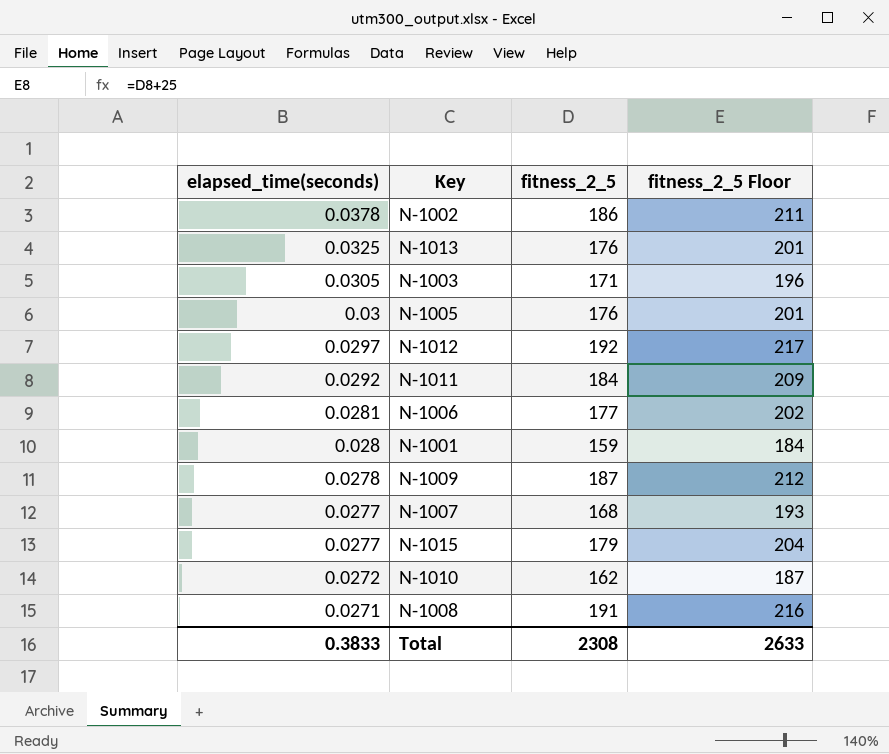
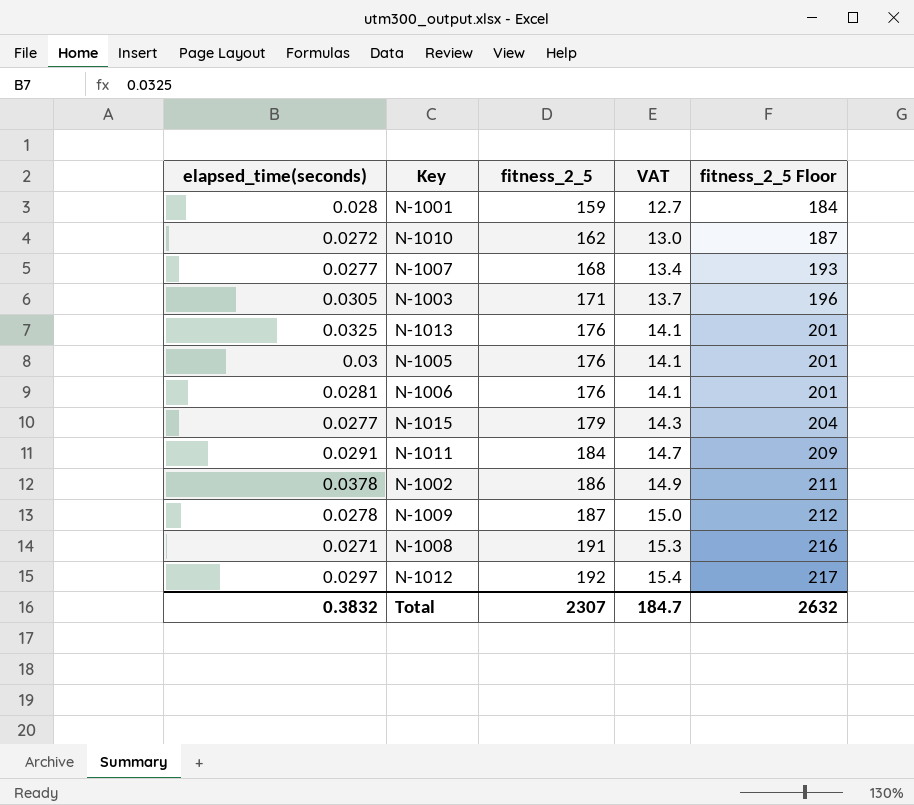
row order: elapsed_time(seconds) descending -> fitness_2_5 ascending
column VAT | formula: none -> [fitness_2_5] * 0.08
N-1006 | fitness_2_5: 177 -> 176
N-1006 | fitness_2_5 Floor: 202 -> 201
N-1011 | elapsed_time(seconds): 0.0292 -> 0.0291
Total | elapsed_time(seconds): 0.3833 -> 0.3832
Total | fitness_2_5: 2308 -> 2307
Total | fitness_2_5 Floor: 2633 -> 2632

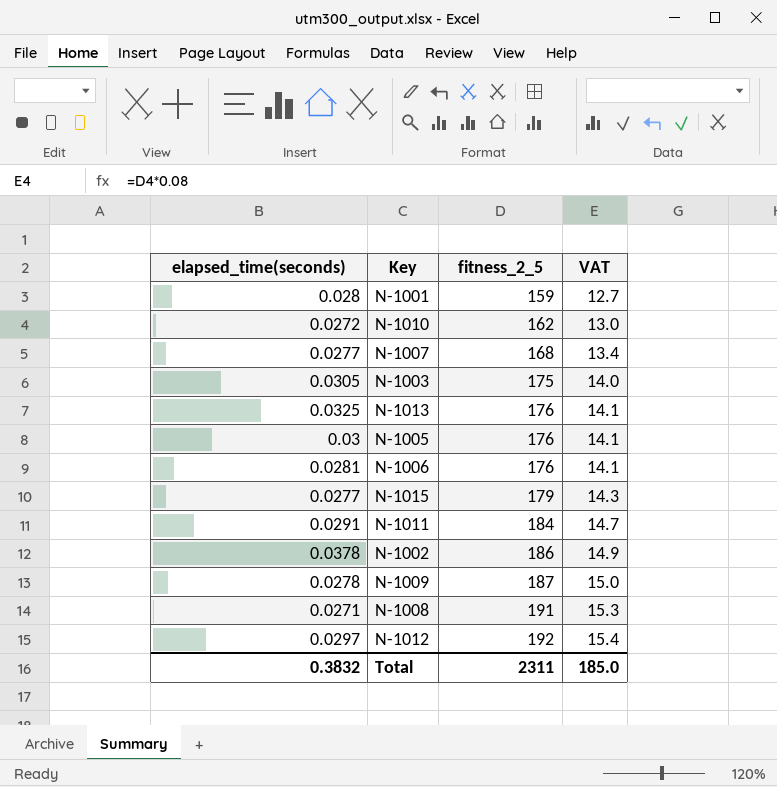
column fitness_2_5 Floor | formula: [fitness_2_5] + 25 -> none
N-1003 | fitness_2_5: 171 -> 175
N-1003 | VAT: 13.7 -> 14.0
Total | fitness_2_5: 2307 -> 2311
Total | VAT: 184.7 -> 185.0

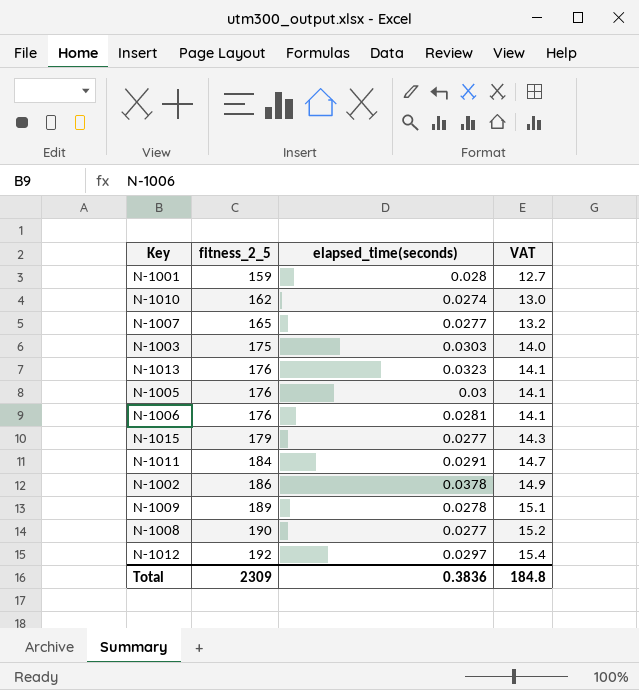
column elapsed_time(seconds) | position: 1 -> 3
N-1010 | elapsed_time(seconds): 0.0272 -> 0.0274
N-1007 | fitness_2_5: 168 -> 165
N-1007 | VAT: 13.4 -> 13.2
N-1003 | elapsed_time(seconds): 0.0305 -> 0.0303
N-1013 | elapsed_time(seconds): 0.0325 -> 0.0323
N-1009 | fitness_2_5: 187 -> 189
N-1009 | VAT: 15.0 -> 15.1
N-1008 | fitness_2_5: 191 -> 190
N-1008 | elapsed_time(seconds): 0.0271 -> 0.0277
N-1008 | VAT: 15.3 -> 15.2
Total | fitness_2_5: 2311 -> 2309
Total | elapsed_time(seconds): 0.3832 -> 0.3836
Total | VAT: 185.0 -> 184.8

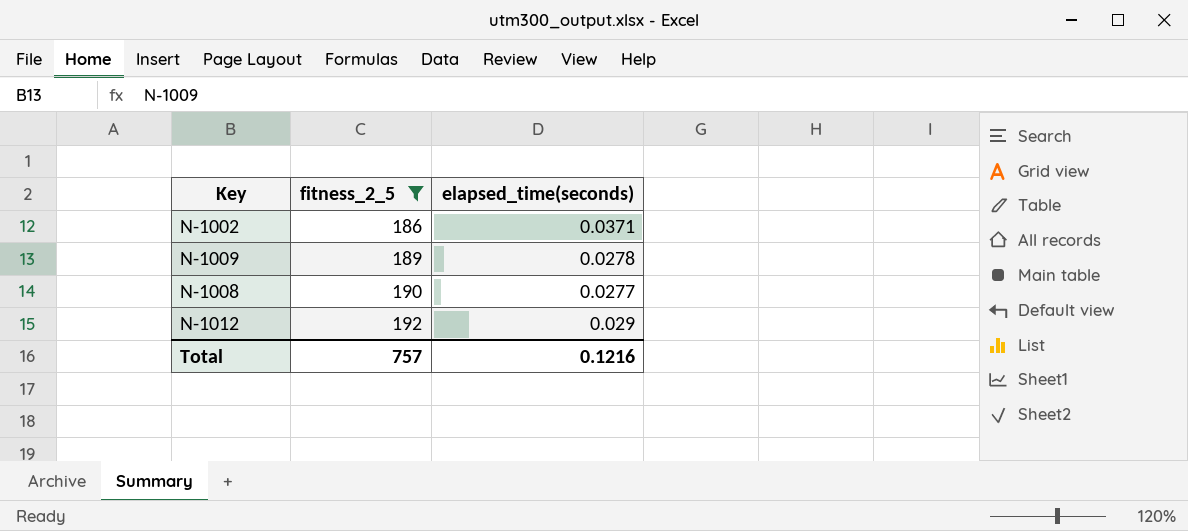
filter: none -> fitness_2_5 >= 186
column VAT | formula: [fitness_2_5] * 0.08 -> none
N-1002 | elapsed_time(seconds): 0.0378 -> 0.0371
N-1012 | elapsed_time(seconds): 0.0297 -> 0.029
Total | fitness_2_5: 2309 -> 757
Total | elapsed_time(seconds): 0.3836 -> 0.1216

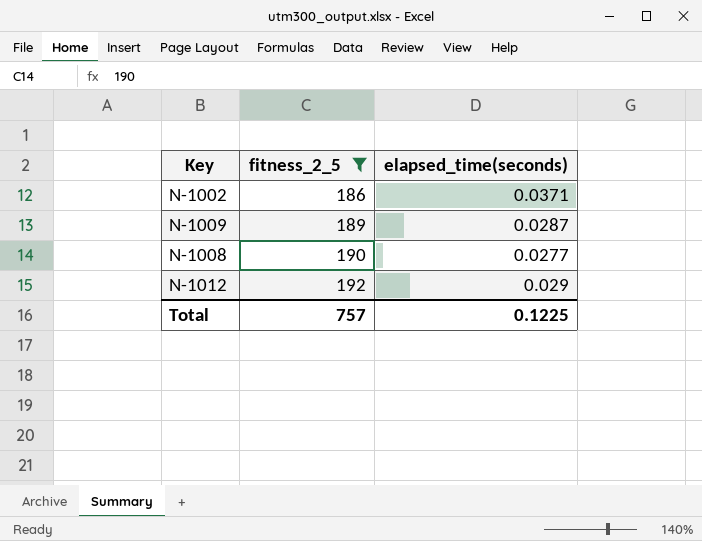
N-1009 | elapsed_time(seconds): 0.0278 -> 0.0287
Total | elapsed_time(seconds): 0.1216 -> 0.1225

